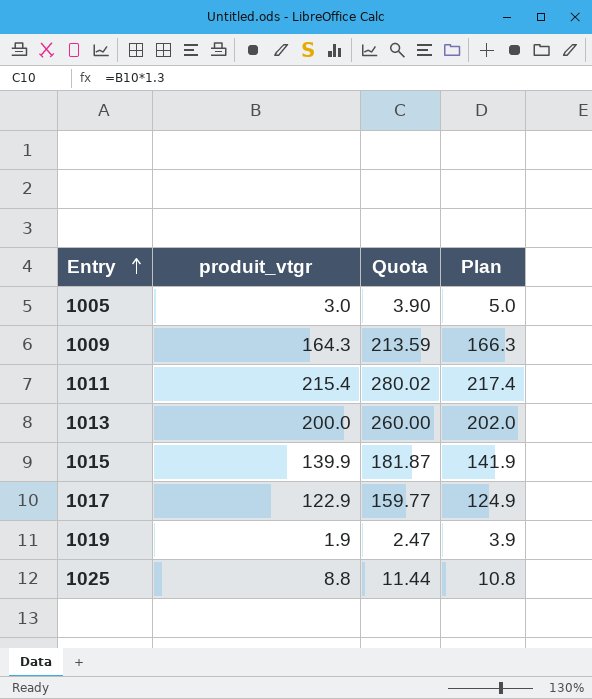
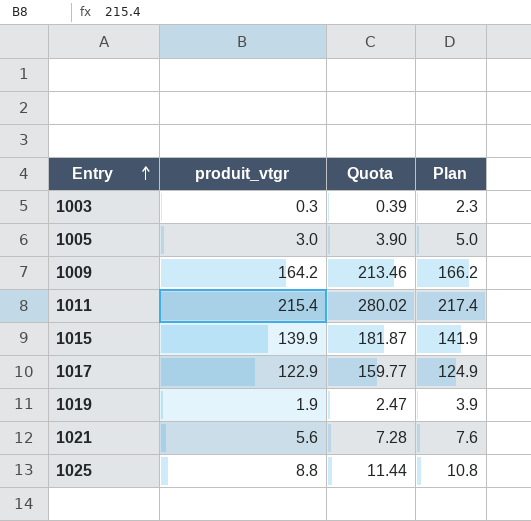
row 1013: 200.0 | 260.00 | 202.0 -> none
row 1003: none -> 0.3 | 0.39 | 2.3
1009 | produit_vtgr: 164.3 -> 164.2
1009 | Quota: 213.59 -> 213.46
1009 | Plan: 166.3 -> 166.2
row 1021: none -> 5.6 | 7.28 | 7.6

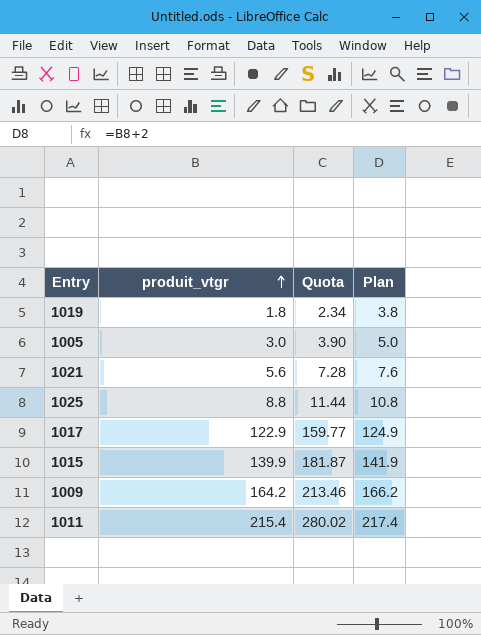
row order: Entry ascending -> produit_vtgr ascending
row 1003: 0.3 | 0.39 | 2.3 -> none
1019 | produit_vtgr: 1.9 -> 1.8
1019 | Quota: 2.47 -> 2.34
1019 | Plan: 3.9 -> 3.8

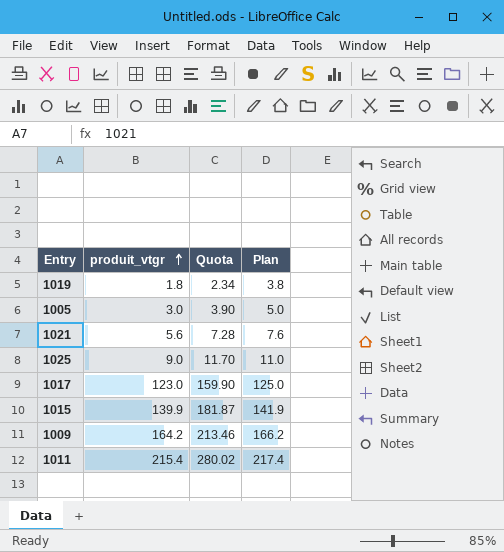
1025 | produit_vtgr: 8.8 -> 9.0
1025 | Quota: 11.44 -> 11.70
1025 | Plan: 10.8 -> 11.0
1017 | produit_vtgr: 122.9 -> 123.0
1017 | Quota: 159.77 -> 159.90
1017 | Plan: 124.9 -> 125.0

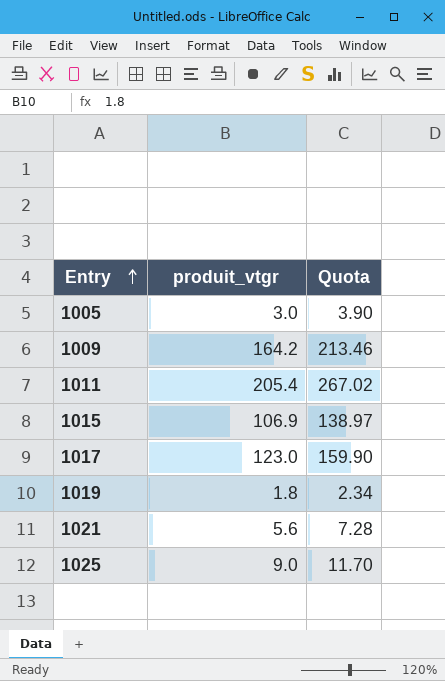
row order: produit_vtgr ascending -> Entry ascending
column Plan | formula: [produit_vtgr] + 2 -> none
1011 | produit_vtgr: 215.4 -> 205.4
1011 | Quota: 280.02 -> 267.02
1015 | produit_vtgr: 139.9 -> 106.9
1015 | Quota: 181.87 -> 138.97

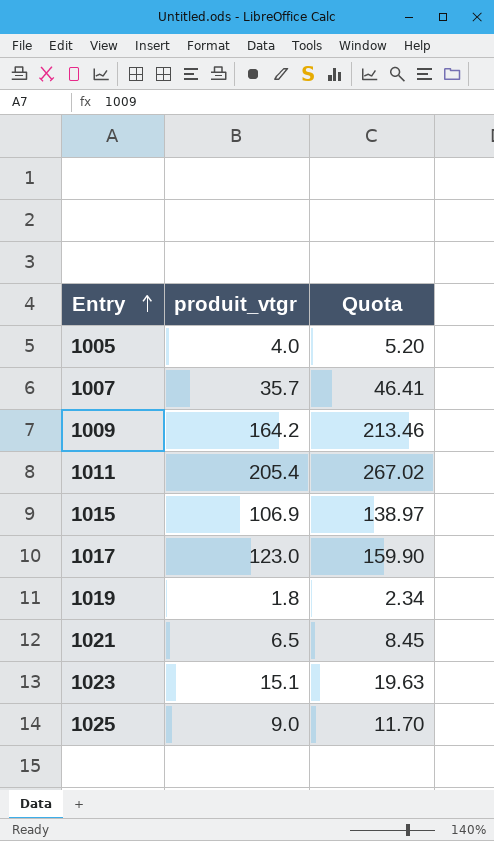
1005 | produit_vtgr: 3.0 -> 4.0
1005 | Quota: 3.90 -> 5.20
row 1007: none -> 35.7 | 46.41
1021 | produit_vtgr: 5.6 -> 6.5
1021 | Quota: 7.28 -> 8.45
row 1023: none -> 15.1 | 19.63

